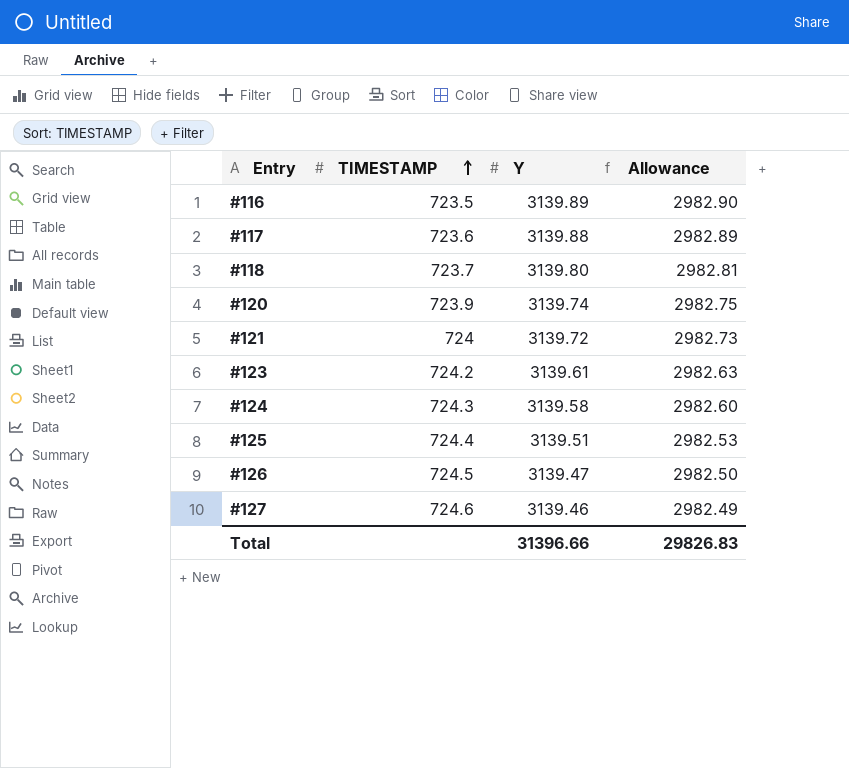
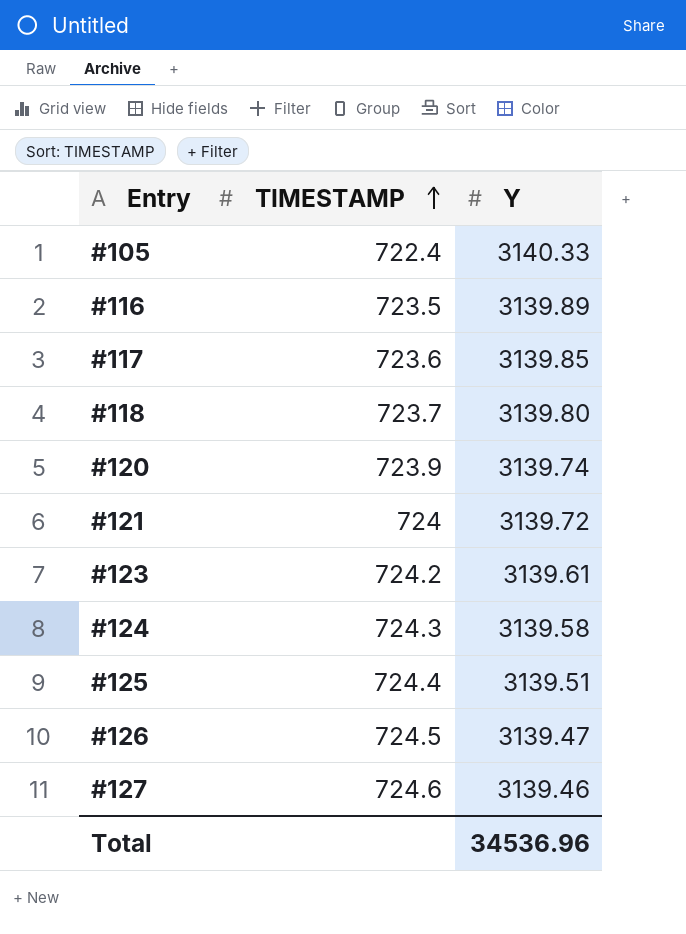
column Allowance | formula: [Y] * 0.95 -> none
row #105: none -> 722.4 | 3140.33
#117 | Y: 3139.88 -> 3139.85
Total | Y: 31396.66 -> 34536.96

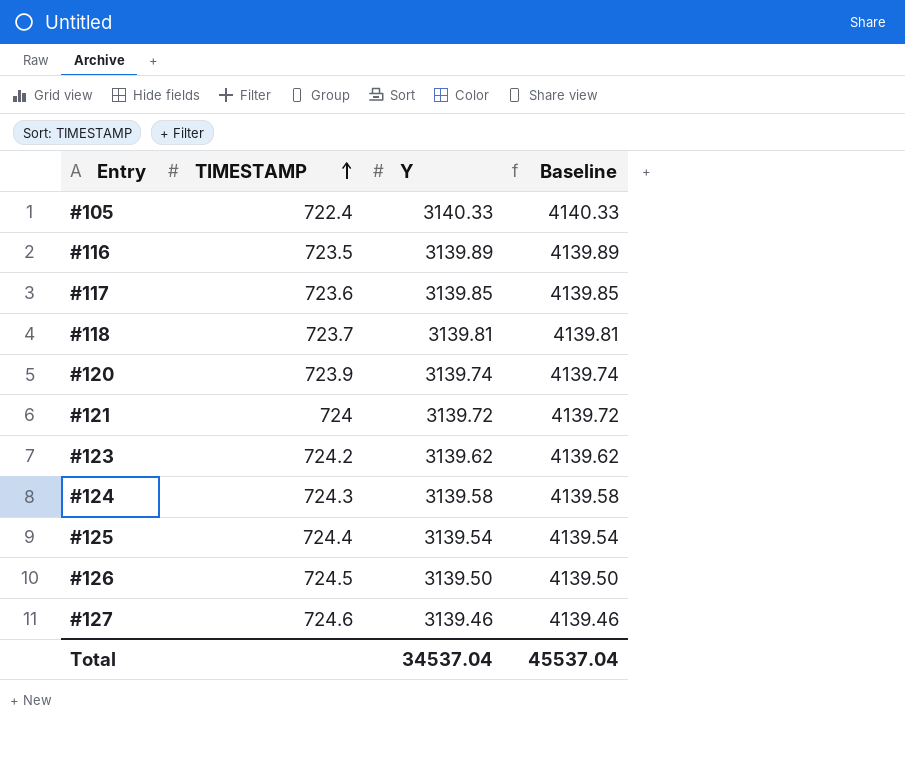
column Baseline | formula: none -> [Y] + 1000
#118 | Y: 3139.80 -> 3139.81
#123 | Y: 3139.61 -> 3139.62
#125 | Y: 3139.51 -> 3139.54
#126 | Y: 3139.47 -> 3139.50
Total | Y: 34536.96 -> 34537.04

